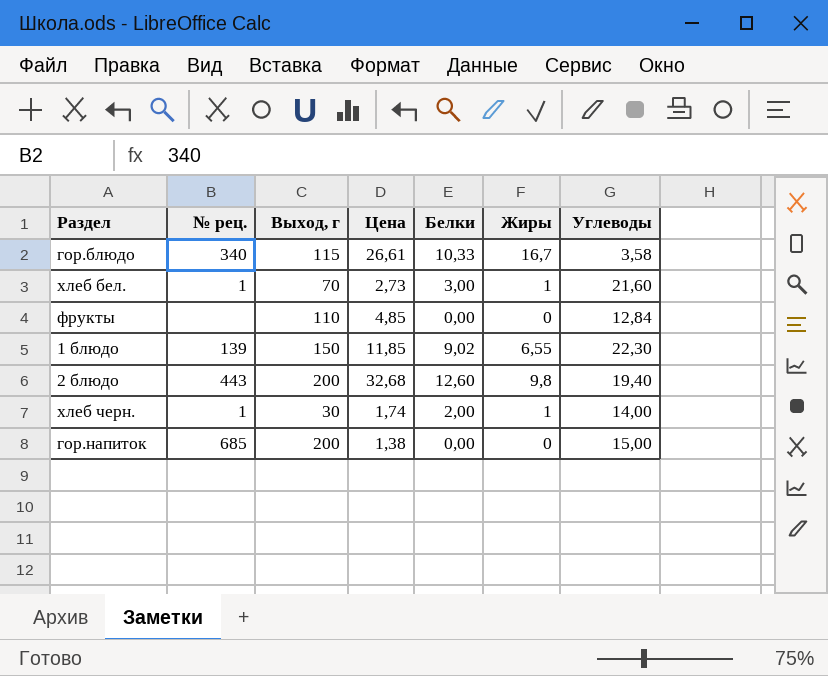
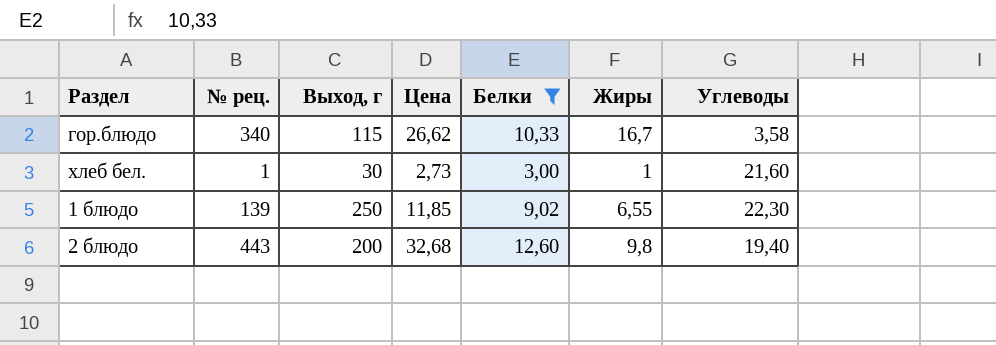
filter: none -> Белки >= 3,00
гор.блюдо | Цена: 26,61 -> 26,62
хлеб бел. | Выход, г: 70 -> 30
1 блюдо | Выход, г: 150 -> 250

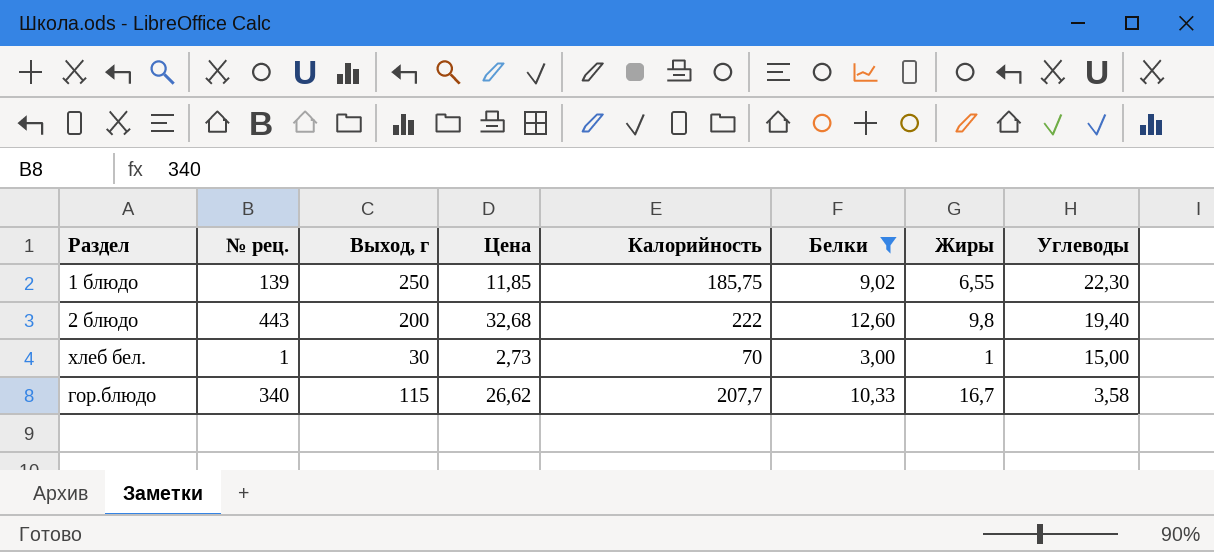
row order: none -> Углеводы descending
column Калорийность | position: none -> 5
хлеб бел. | Углеводы: 21,60 -> 15,00

